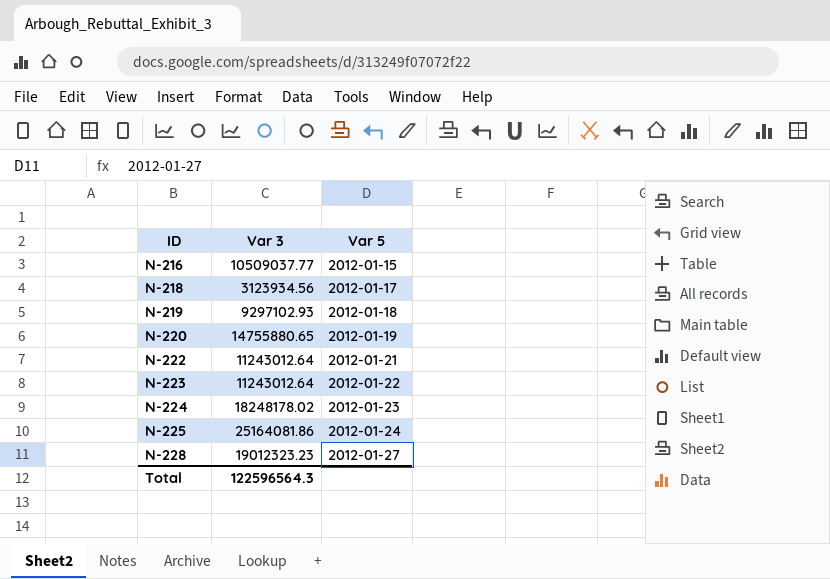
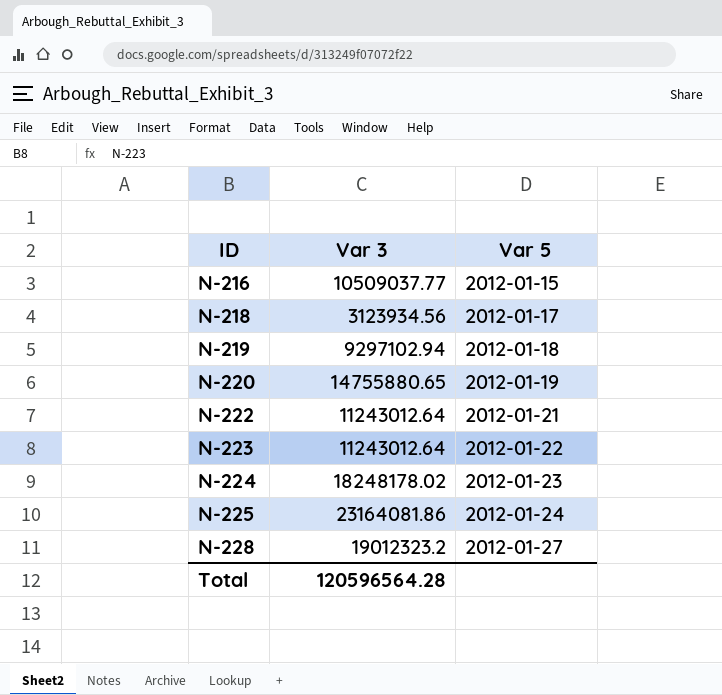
N-219 | Var 3: 9297102.93 -> 9297102.94
N-225 | Var 3: 25164081.86 -> 23164081.86
N-228 | Var 3: 19012323.23 -> 19012323.2
Total | Var 3: 122596564.3 -> 120596564.28

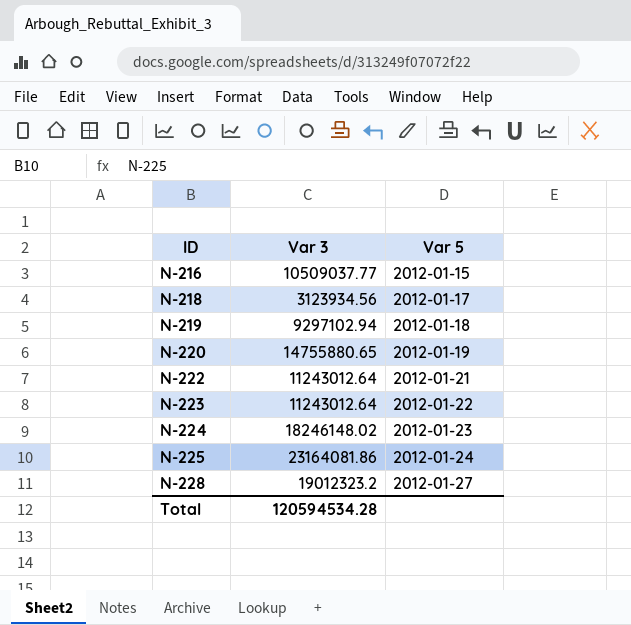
N-224 | Var 3: 18248178.02 -> 18246148.02
Total | Var 3: 120596564.28 -> 120594534.28

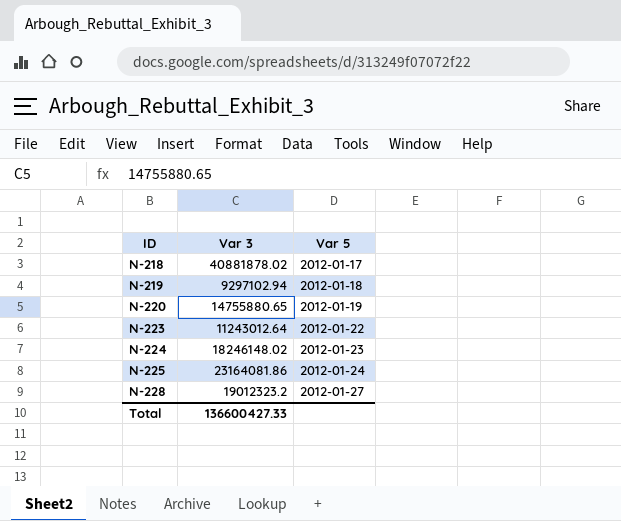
row N-216: 10509037.77 | 2012-01-15 -> none
row N-222: 11243012.64 | 2012-01-21 -> none
N-218 | Var 3: 3123934.56 -> 40881878.02
Total | Var 3: 120594534.28 -> 136600427.33

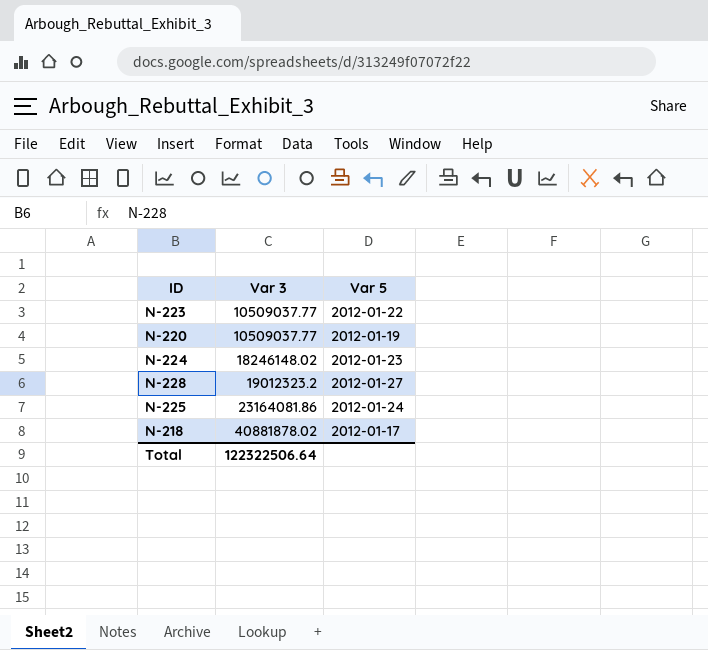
row order: ID ascending -> Var 3 ascending
row N-219: 9297102.94 | 2012-01-18 -> none
N-223 | Var 3: 11243012.64 -> 10509037.77
N-220 | Var 3: 14755880.65 -> 10509037.77
Total | Var 3: 136600427.33 -> 122322506.64

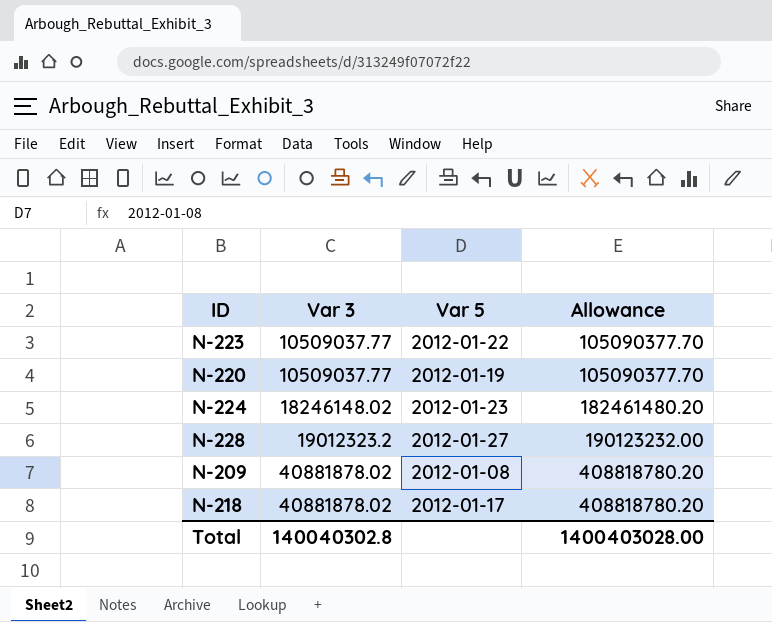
column Allowance | formula: none -> [Var 3] * 10
row N-225: 23164081.86 | 2012-01-24 -> none
row N-209: none -> 40881878.02 | 2012-01-08 | 408818780.20
Total | Var 3: 122322506.64 -> 140040302.8

